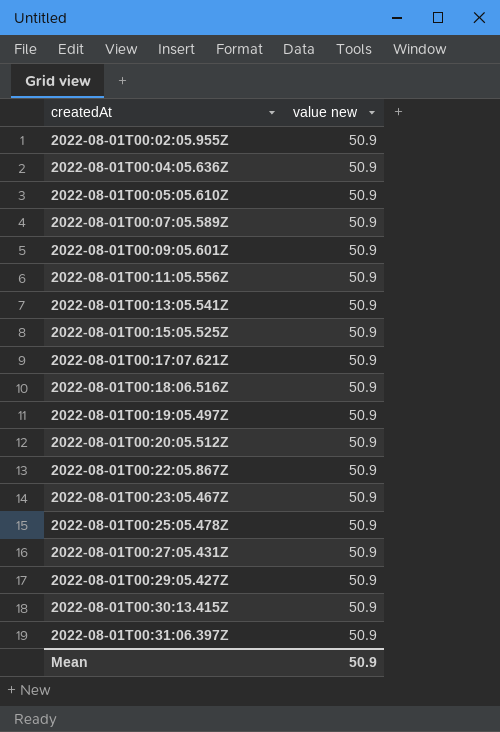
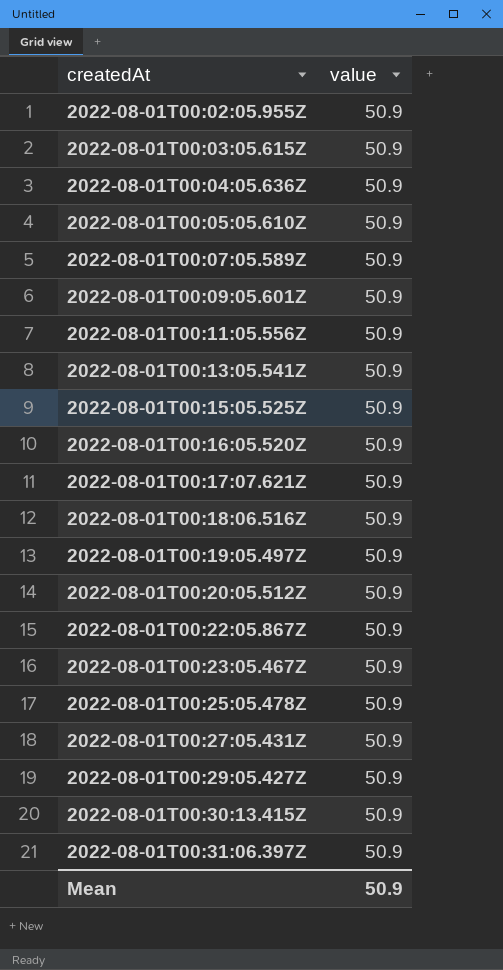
column name: value new -> value
row 2022-08-01T00:03:05.615Z: none -> 50.9
row 2022-08-01T00:16:05.520Z: none -> 50.9

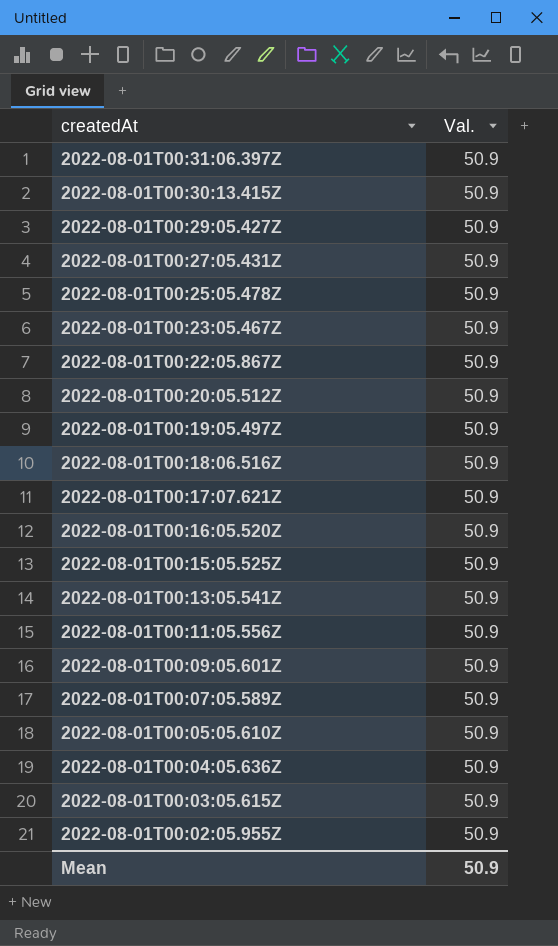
row order: createdAt ascending -> createdAt descending
column name: value -> Val.

